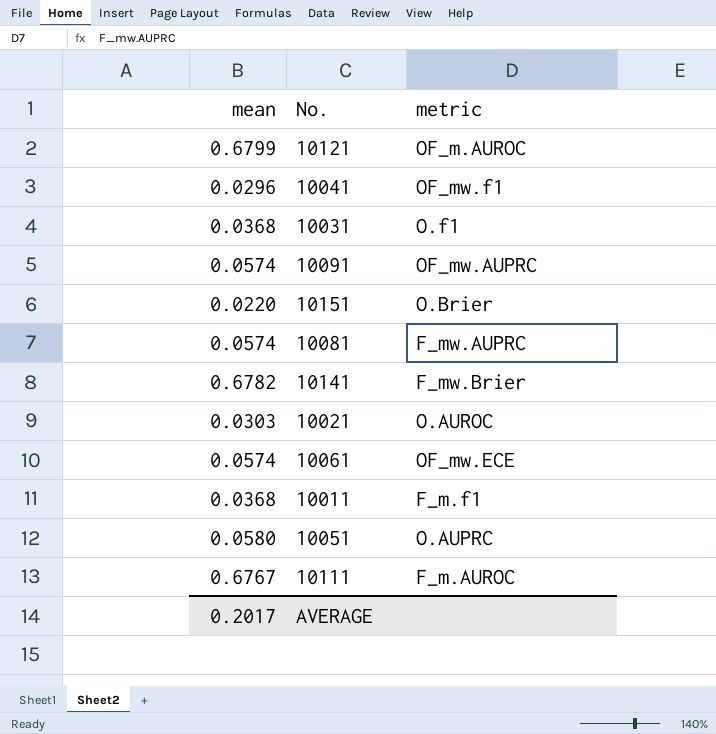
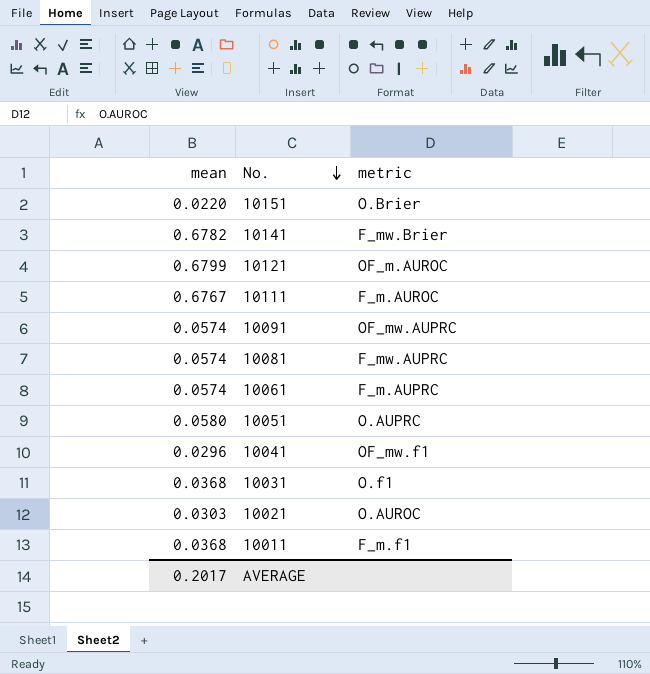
row order: none -> No. descending
10061 | metric: OF_mw.ECE -> F_m.AUPRC

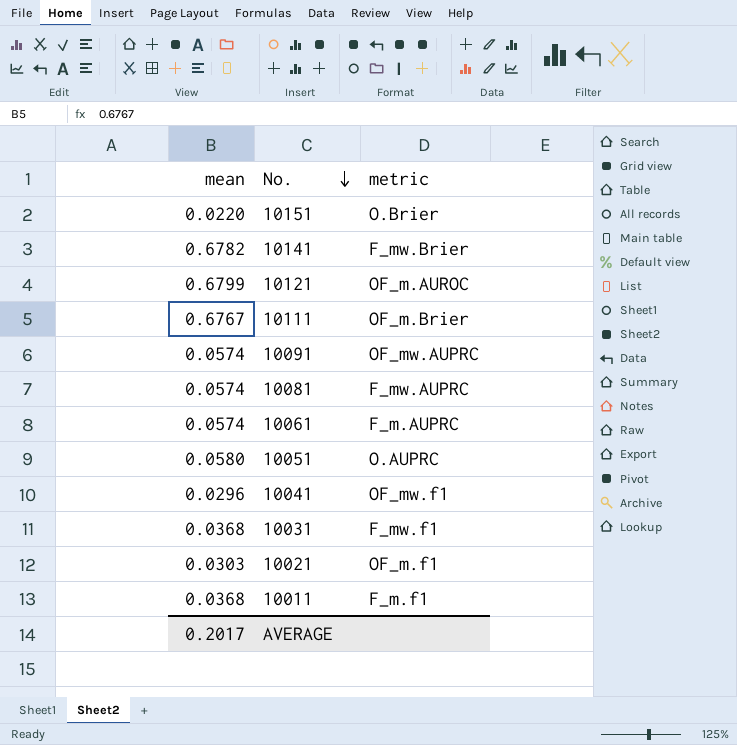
10111 | metric: F_m.AUROC -> OF_m.Brier
10031 | metric: O.f1 -> F_mw.f1
10021 | metric: O.AUROC -> OF_m.f1

